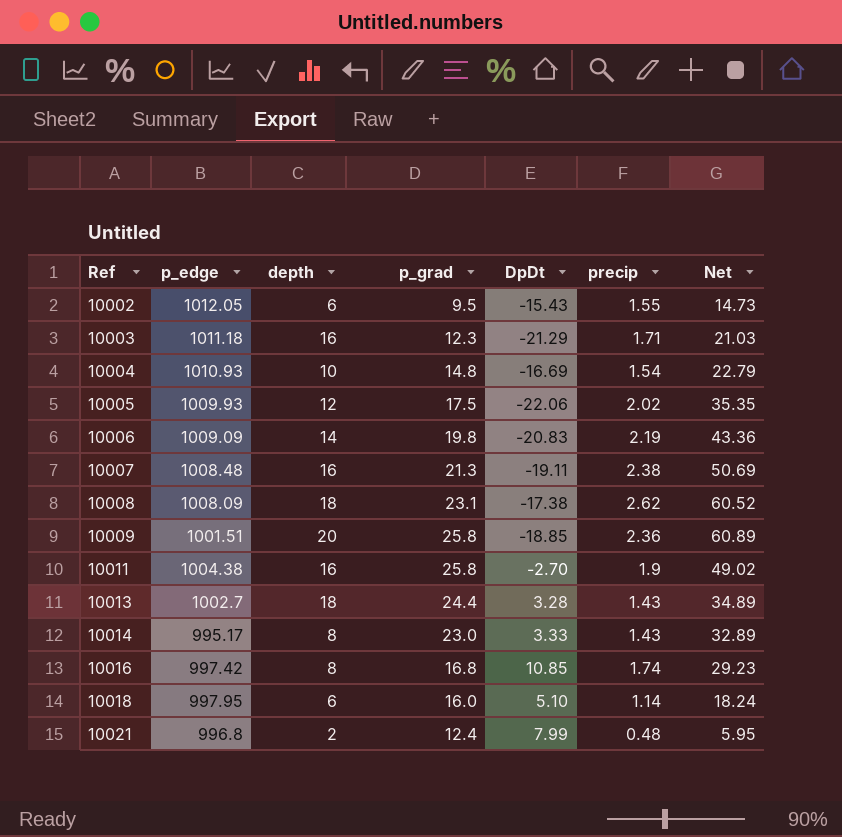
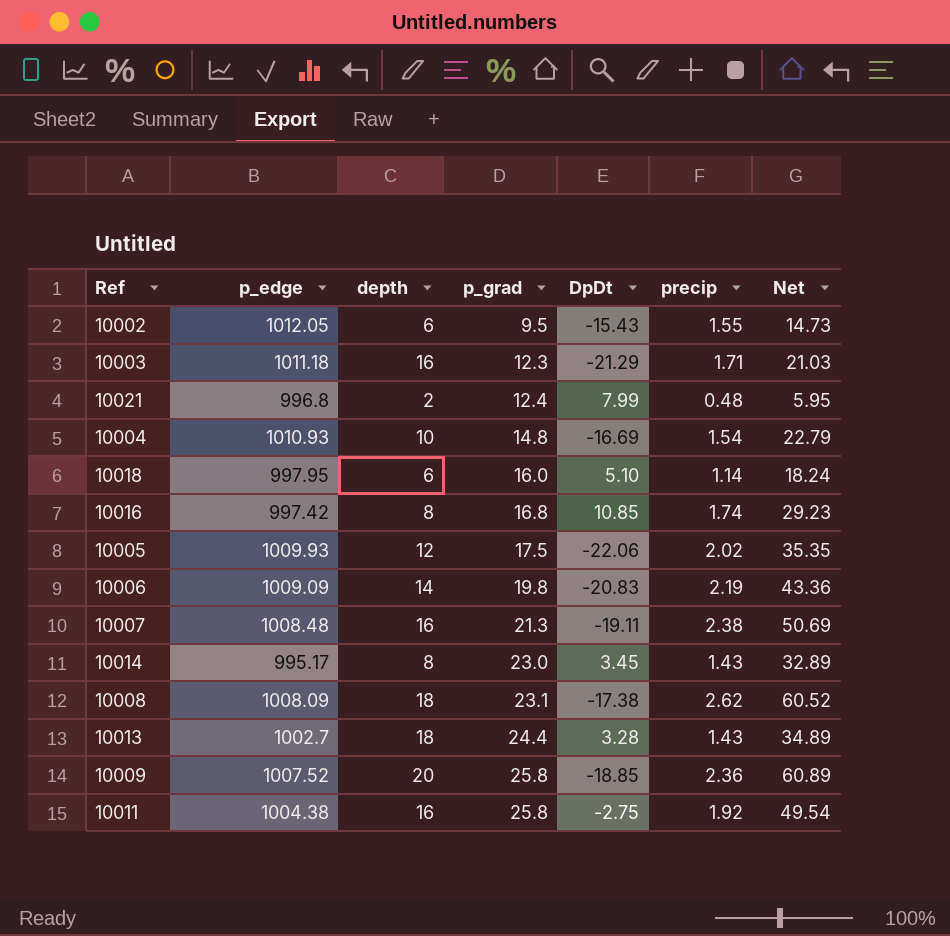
row order: Ref ascending -> p_grad ascending
10014 | DpDt: 3.33 -> 3.45
10009 | p_edge: 1001.51 -> 1007.52
10011 | DpDt: -2.70 -> -2.75
10011 | precip: 1.9 -> 1.92
10011 | Net: 49.02 -> 49.54

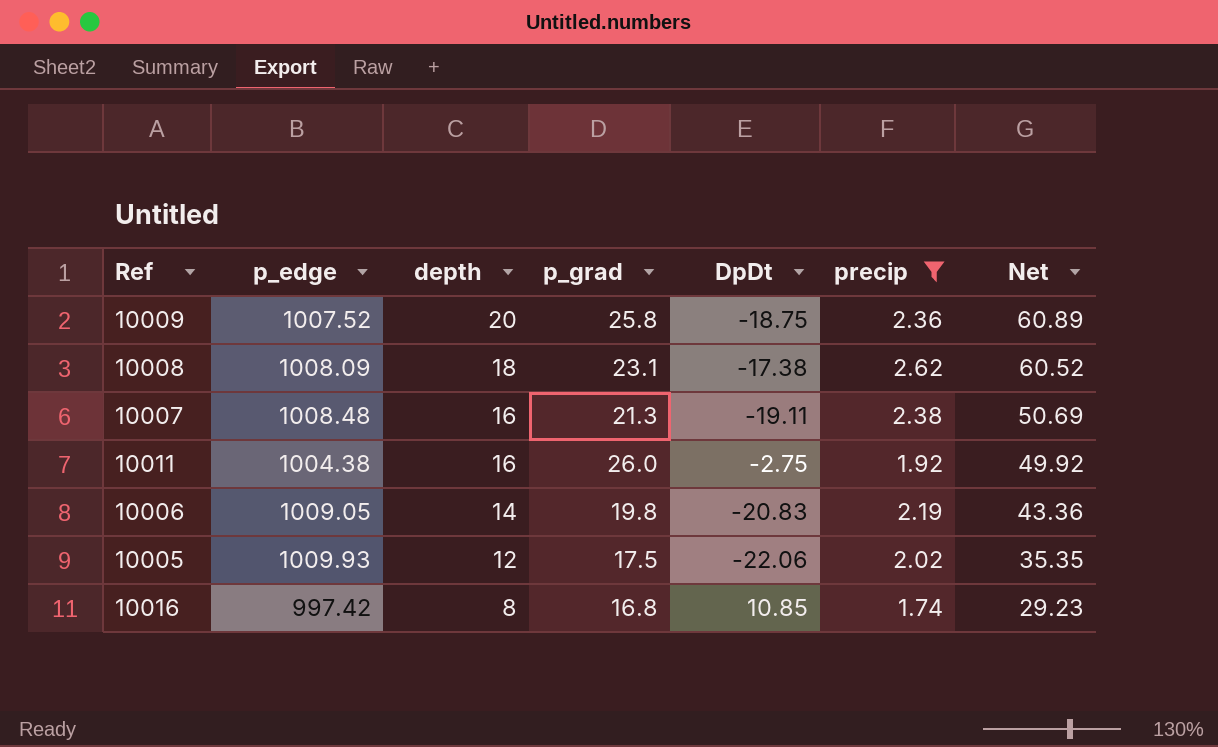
filter: none -> precip >= 1.74
row order: p_grad ascending -> depth descending
10009 | DpDt: -18.85 -> -18.75
10011 | p_grad: 25.8 -> 26.0
10011 | Net: 49.54 -> 49.92
10006 | p_edge: 1009.09 -> 1009.05

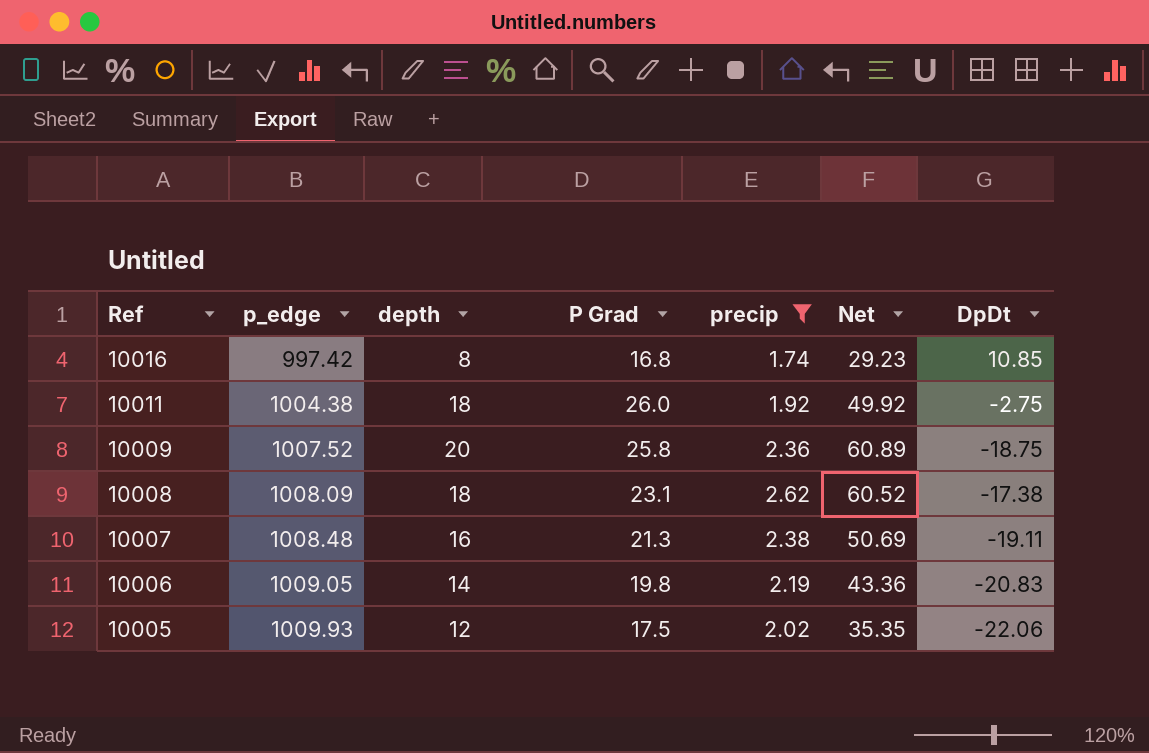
row order: depth descending -> Ref descending
column name: p_grad -> P Grad
column DpDt | position: 5 -> 7
10011 | depth: 16 -> 18

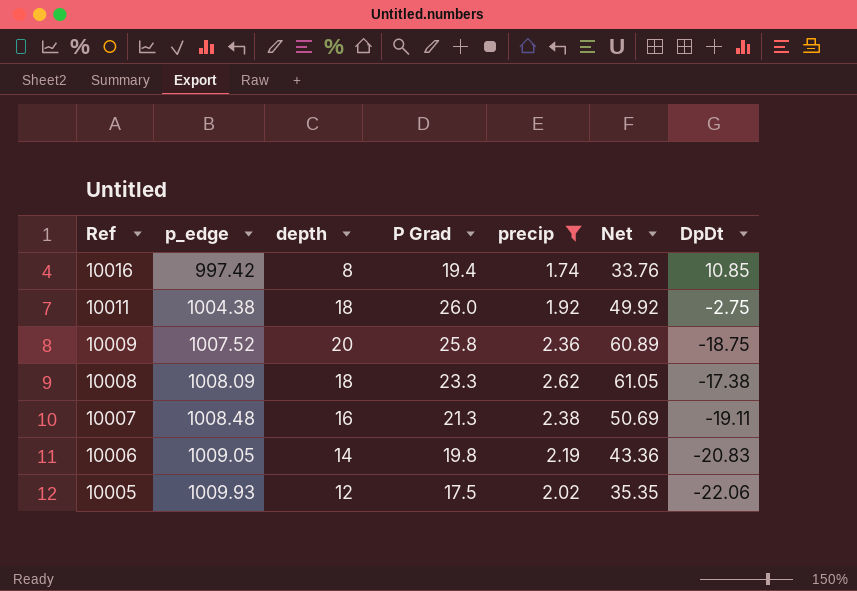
10016 | P Grad: 16.8 -> 19.4
10016 | Net: 29.23 -> 33.76
10008 | P Grad: 23.1 -> 23.3
10008 | Net: 60.52 -> 61.05

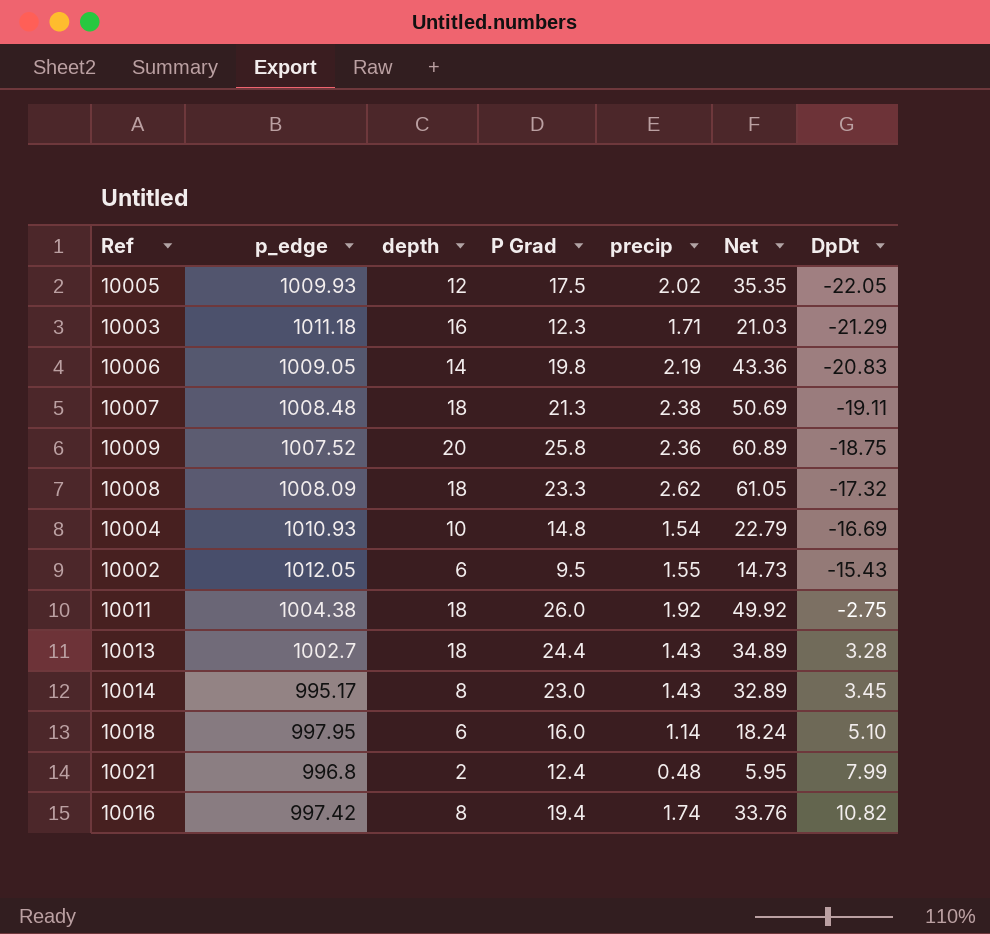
filter: precip >= 1.74 -> none
row order: Ref descending -> DpDt ascending
10005 | DpDt: -22.06 -> -22.05
10007 | depth: 16 -> 18
10008 | DpDt: -17.38 -> -17.32
10016 | DpDt: 10.85 -> 10.82

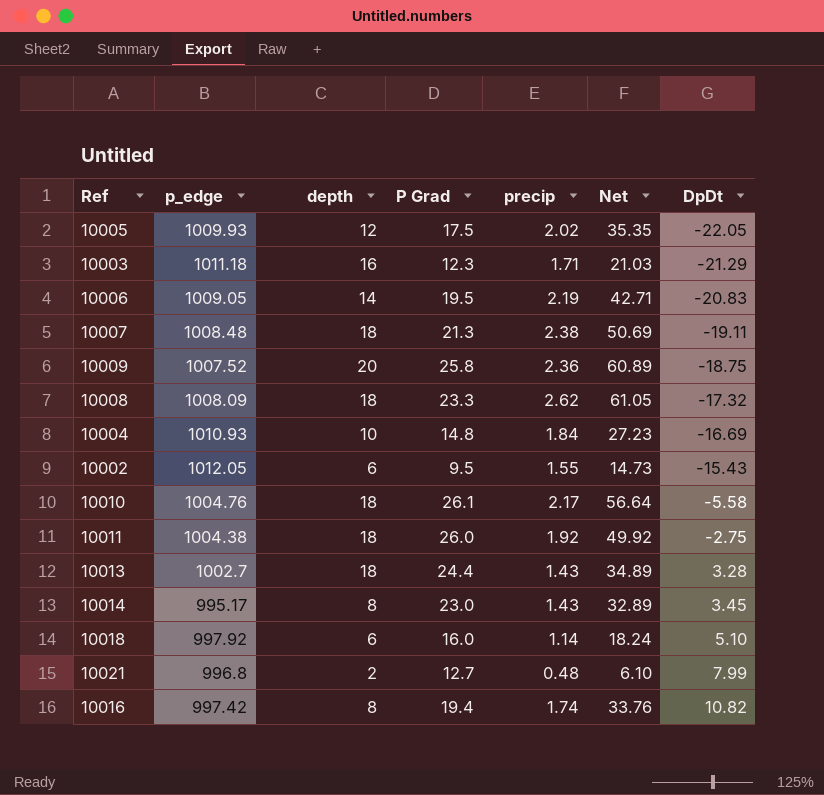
10006 | P Grad: 19.8 -> 19.5
10006 | Net: 43.36 -> 42.71
10004 | precip: 1.54 -> 1.84
10004 | Net: 22.79 -> 27.23
row 10010: none -> 1004.76 | 18 | 26.1 | 2.17 | 56.64 | -5.58
10018 | p_edge: 997.95 -> 997.92
10021 | P Grad: 12.4 -> 12.7
10021 | Net: 5.95 -> 6.10

